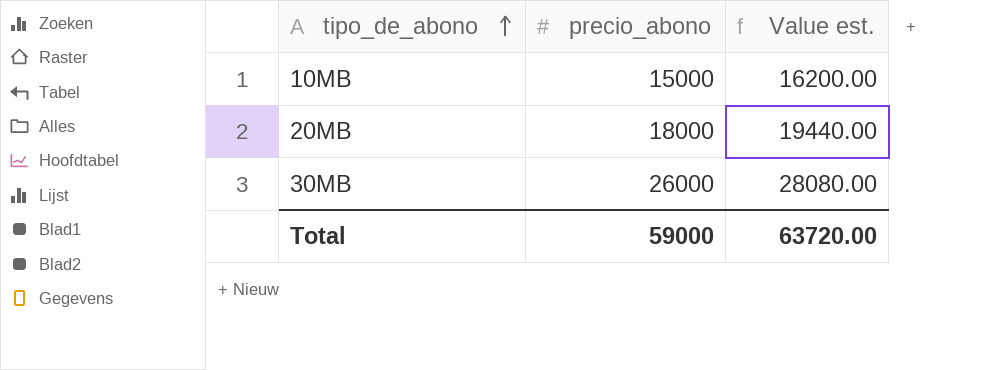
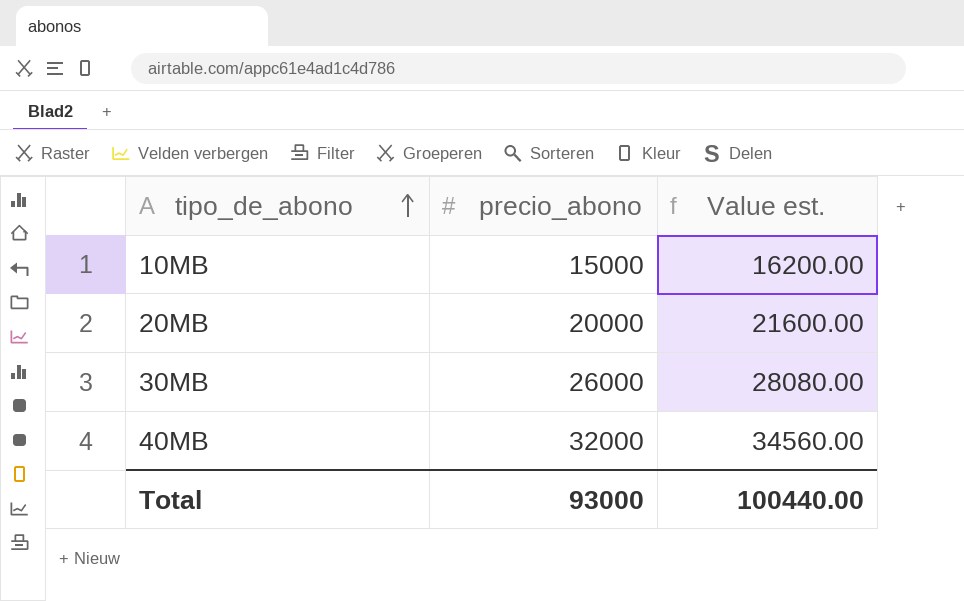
20MB | precio_abono: 18000 -> 20000
20MB | Value est.: 19440.00 -> 21600.00
row 40MB: none -> 32000 | 34560.00
Total | precio_abono: 59000 -> 93000
Total | Value est.: 63720.00 -> 100440.00

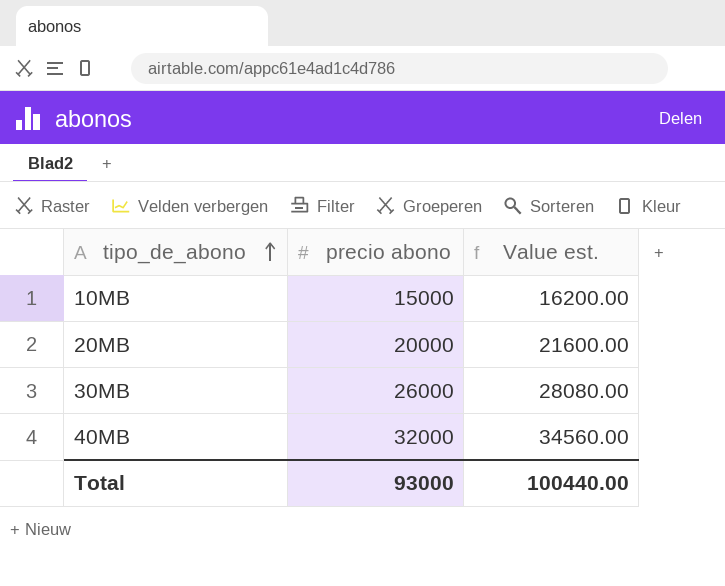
column name: precio_abono -> precio abono

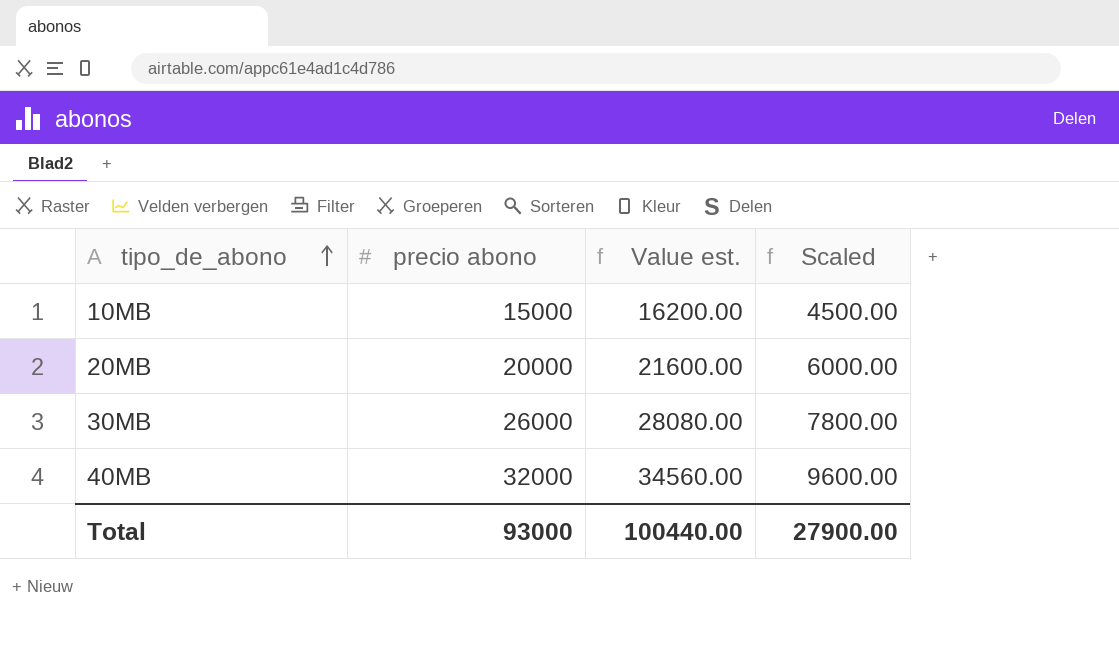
column Scaled | formula: none -> [precio abono] * 0.3

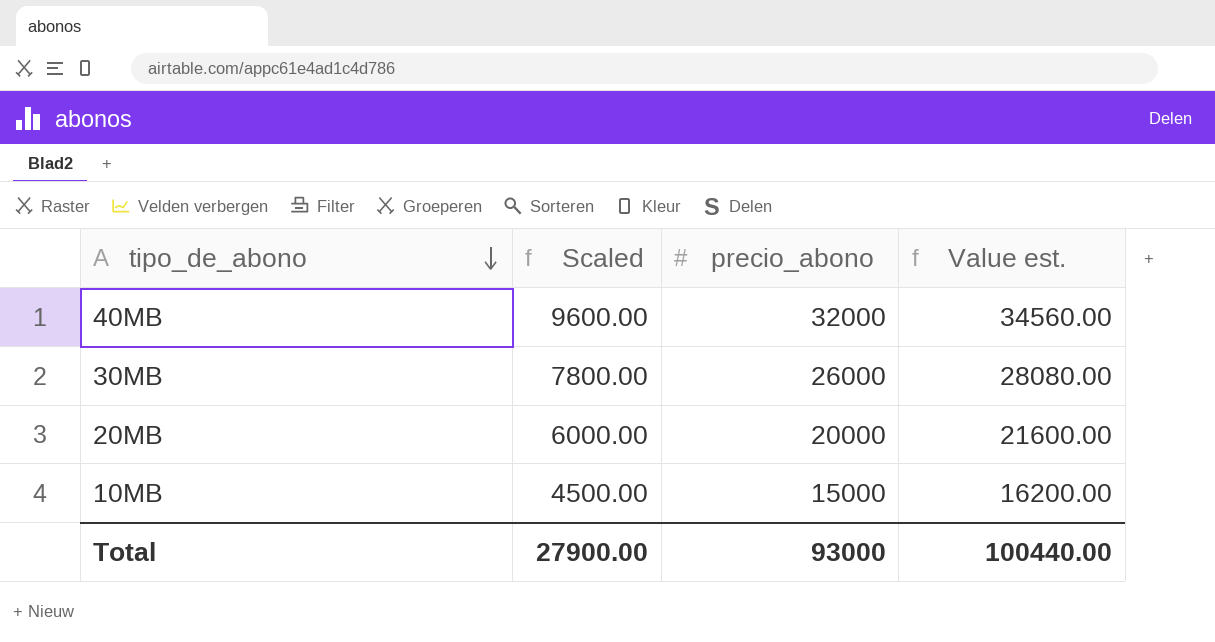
row order: tipo_de_abono ascending -> tipo_de_abono descending
column Scaled | position: 4 -> 2
column name: precio abono -> precio_abono

